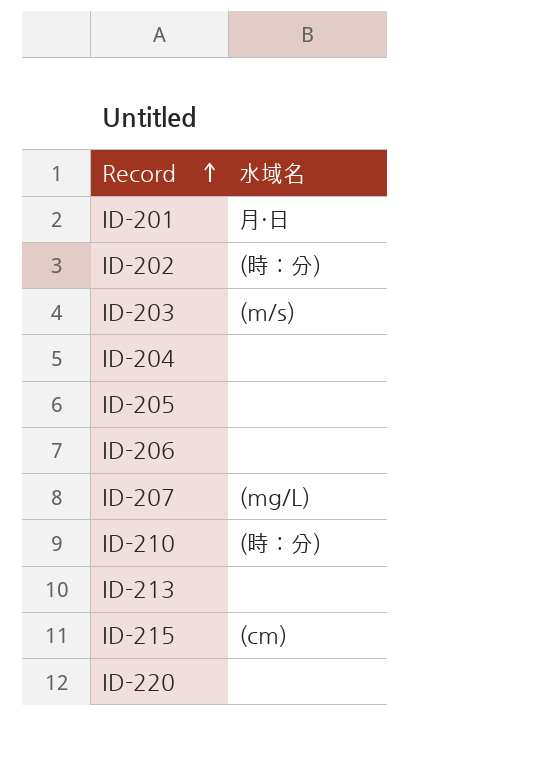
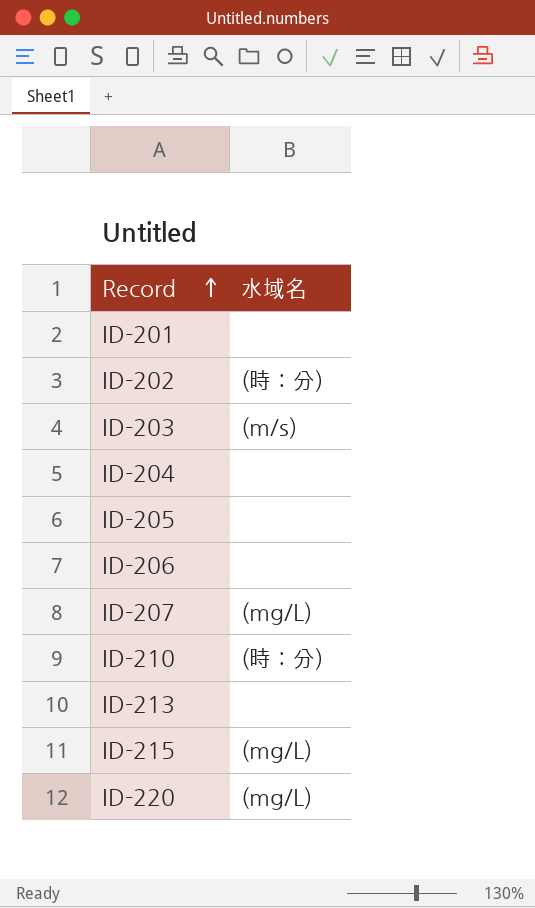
ID-201 | 水域名: 月・日 -> none
ID-215 | 水域名: (cm) -> (mg/L)
ID-220 | 水域名: none -> (mg/L)

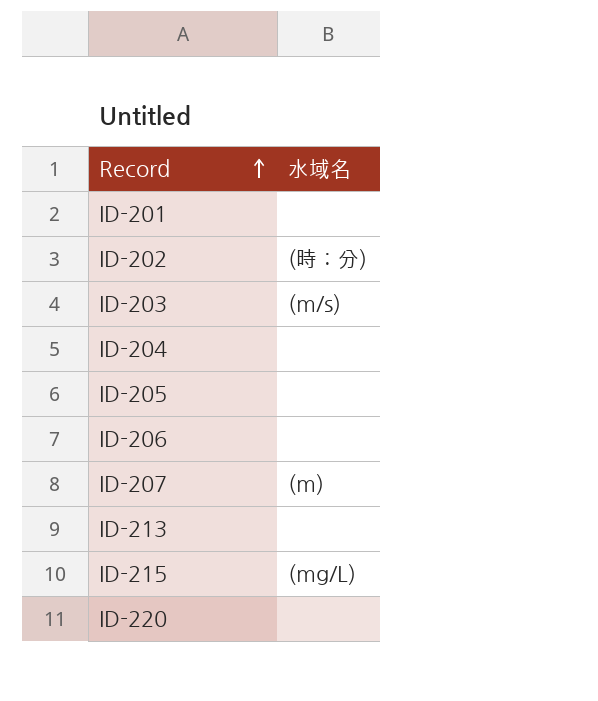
row ID-210: (時：分) -> none
ID-207 | 水域名: (mg/L) -> (m)
ID-220 | 水域名: (mg/L) -> none

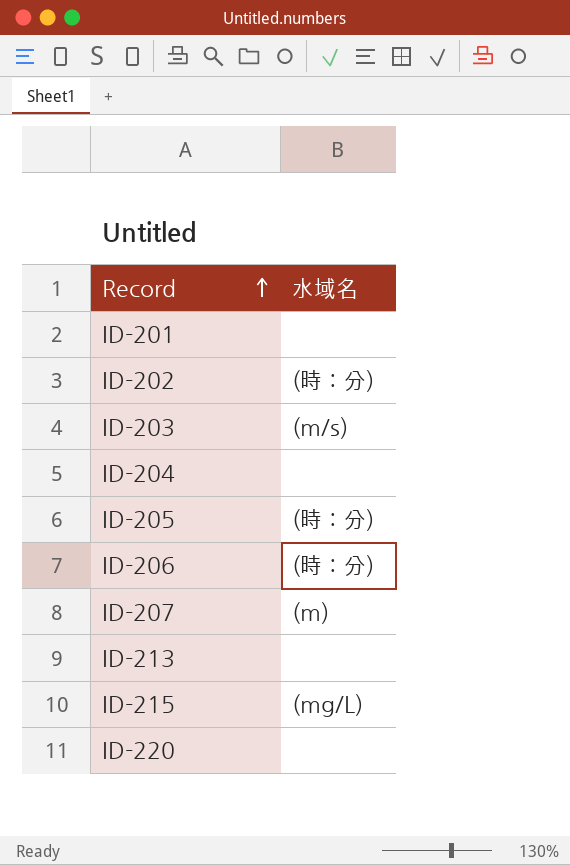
ID-205 | 水域名: none -> (時：分)
ID-206 | 水域名: none -> (時：分)

